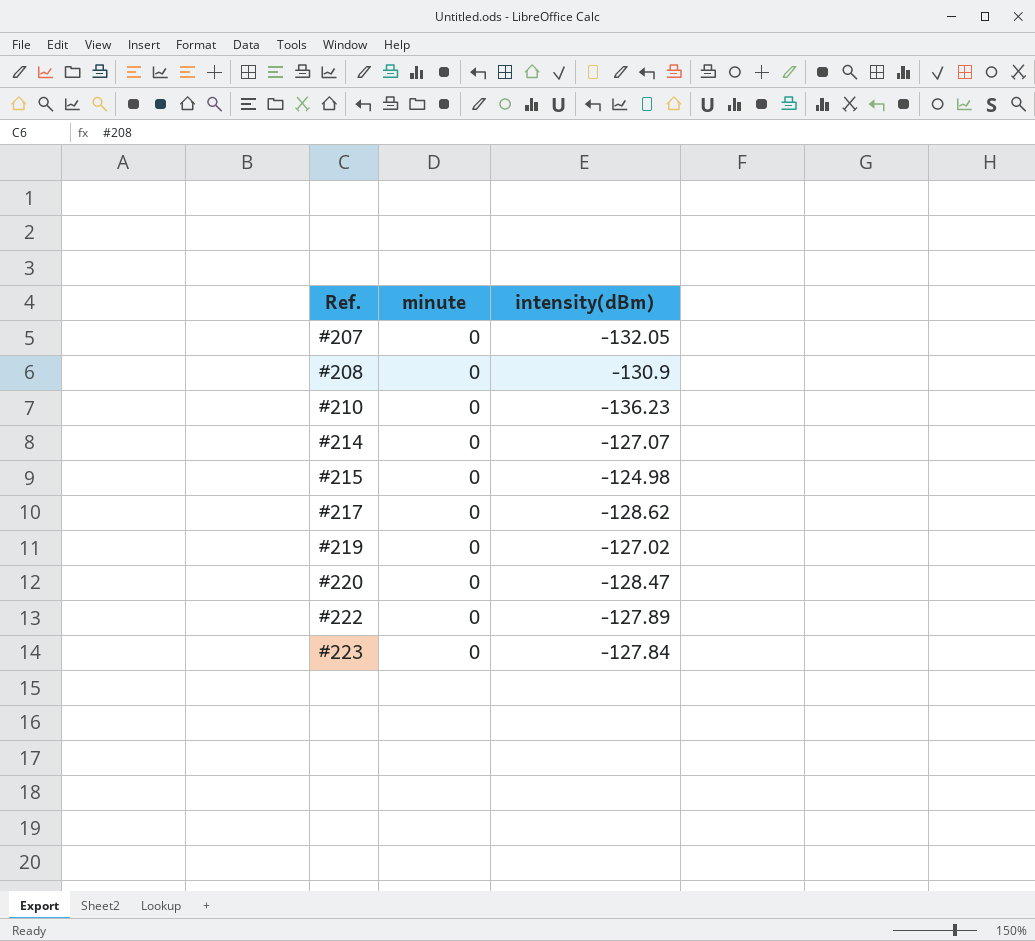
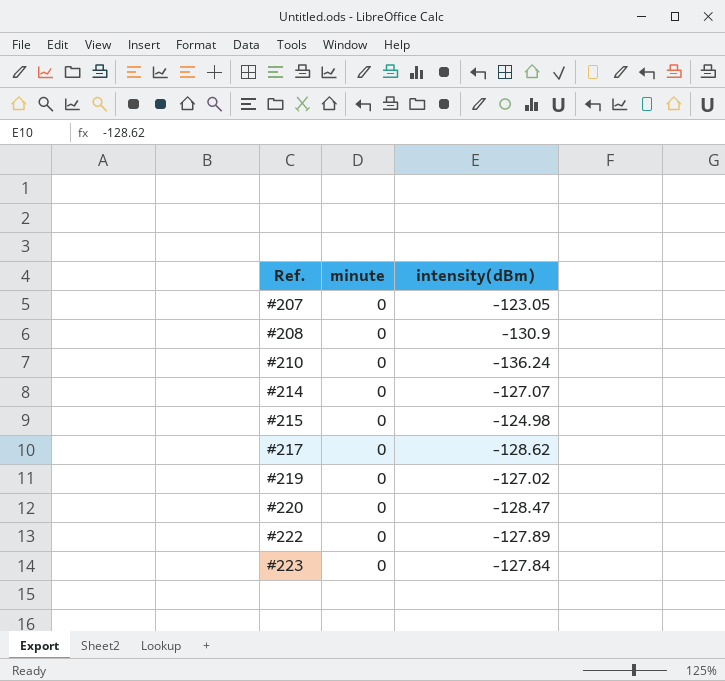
#207 | intensity(dBm): -132.05 -> -123.05
#210 | intensity(dBm): -136.23 -> -136.24

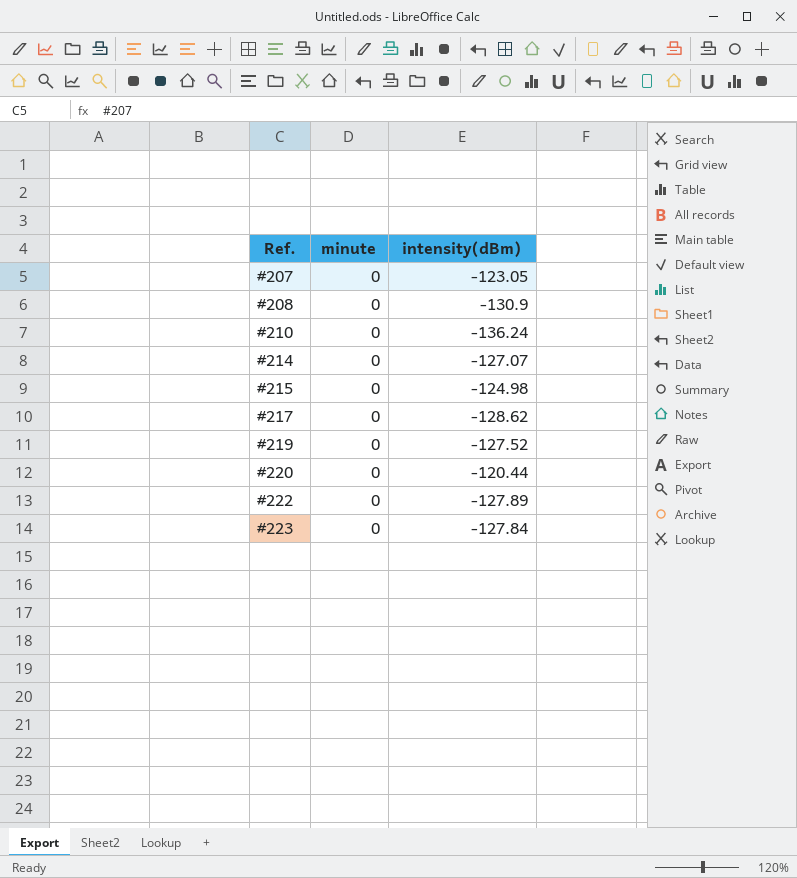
#219 | intensity(dBm): -127.02 -> -127.52
#220 | intensity(dBm): -128.47 -> -120.44

